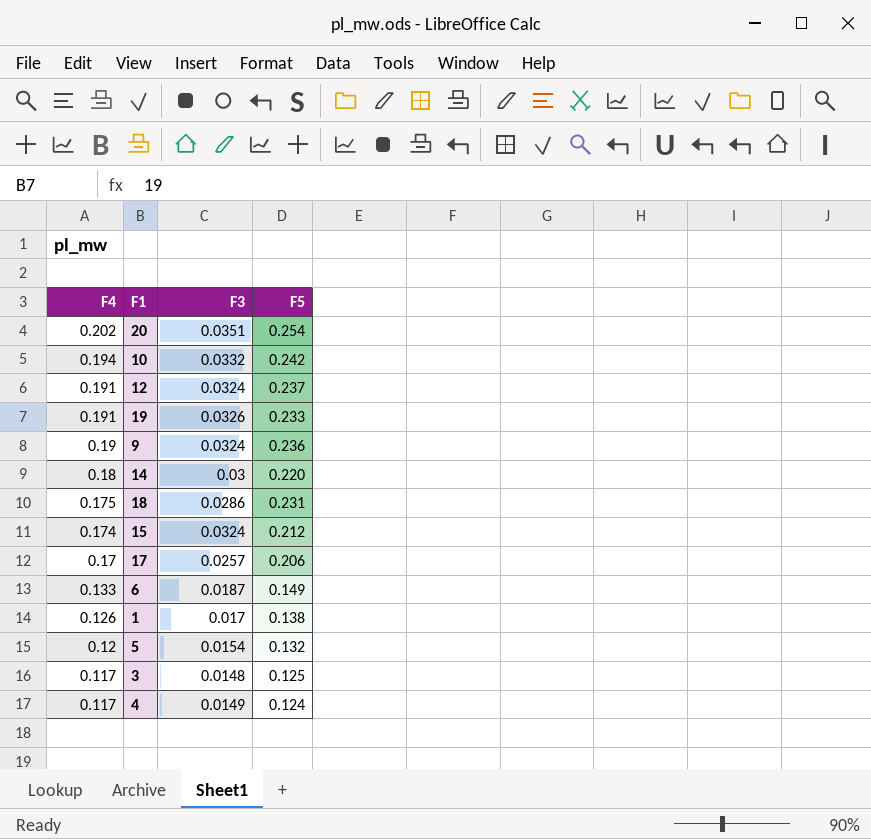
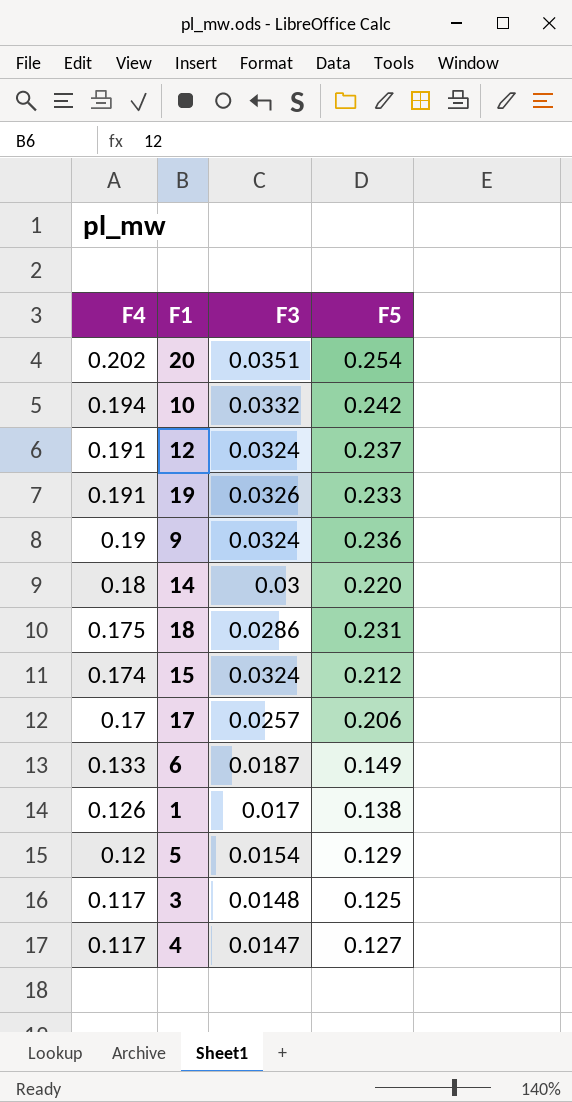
5 | F5: 0.132 -> 0.129
4 | F3: 0.0149 -> 0.0147
4 | F5: 0.124 -> 0.127

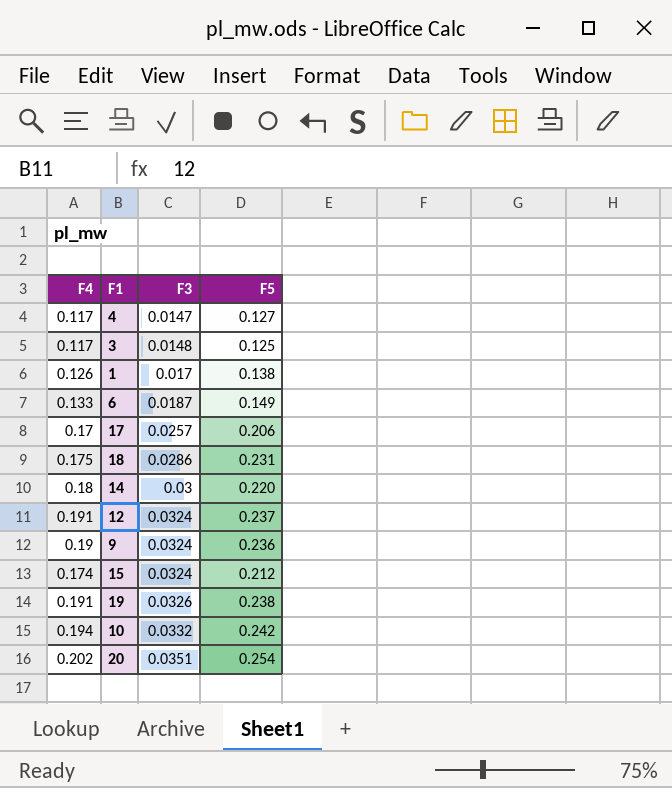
row order: F4 descending -> F3 ascending
row 5: 0.12 | 0.0154 | 0.129 -> none
19 | F5: 0.233 -> 0.238

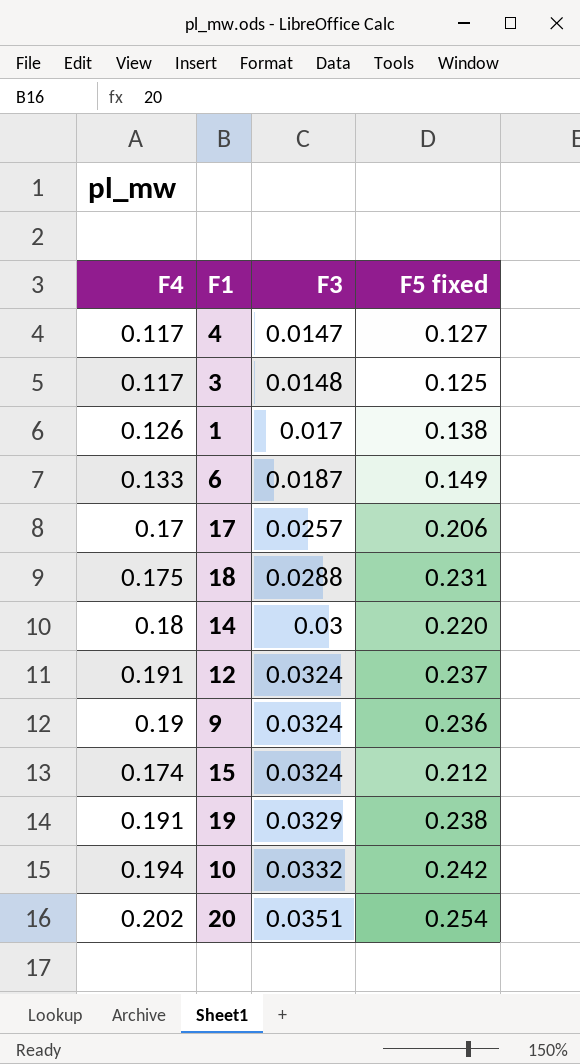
column name: F5 -> F5 fixed
18 | F3: 0.0286 -> 0.0288
19 | F3: 0.0326 -> 0.0329

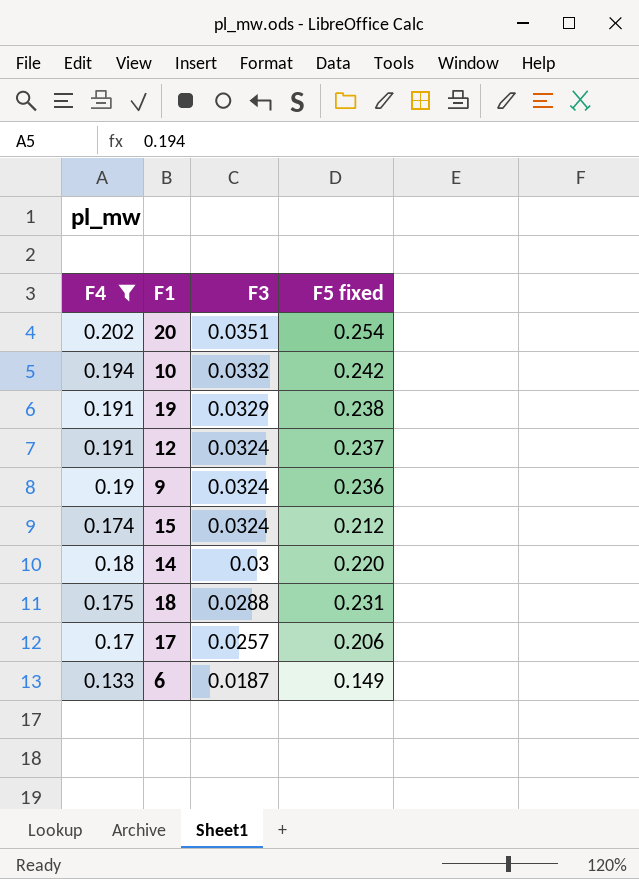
filter: none -> F4 >= 0.133
row order: F3 ascending -> F3 descending

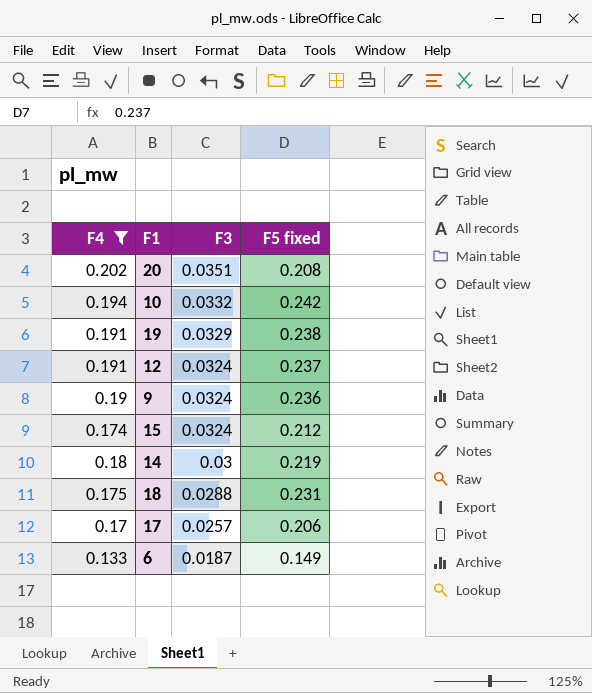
20 | F5 fixed: 0.254 -> 0.208
14 | F5 fixed: 0.220 -> 0.219

